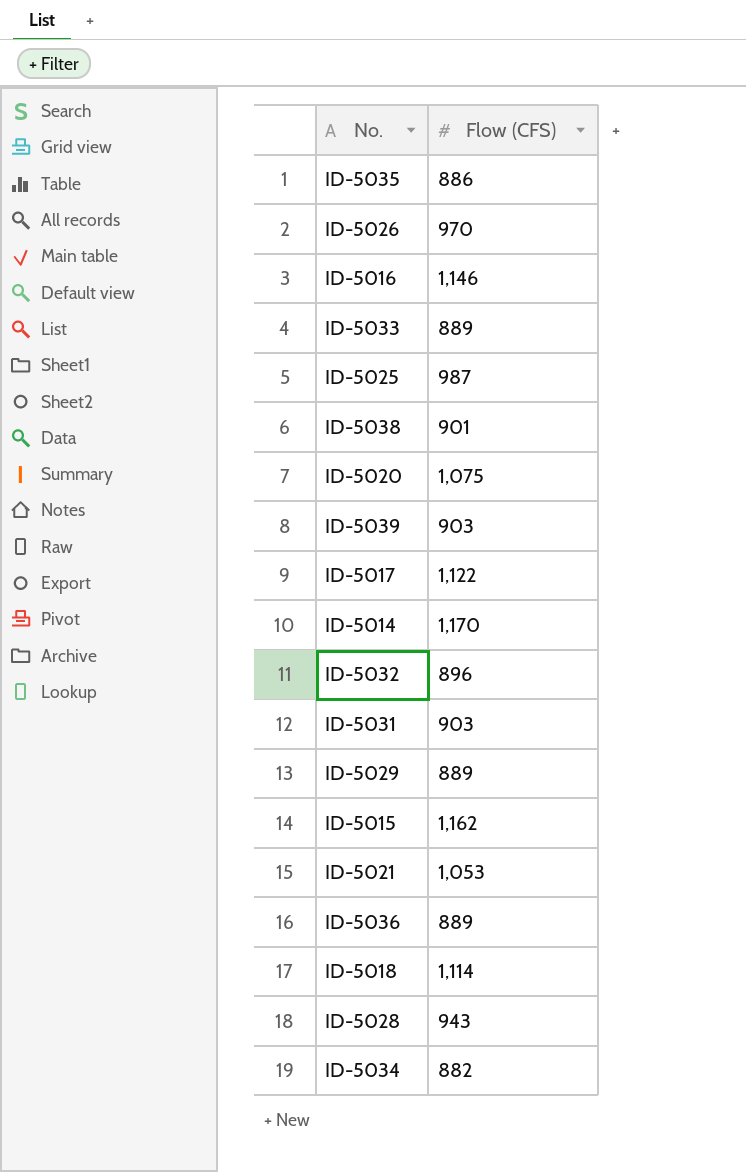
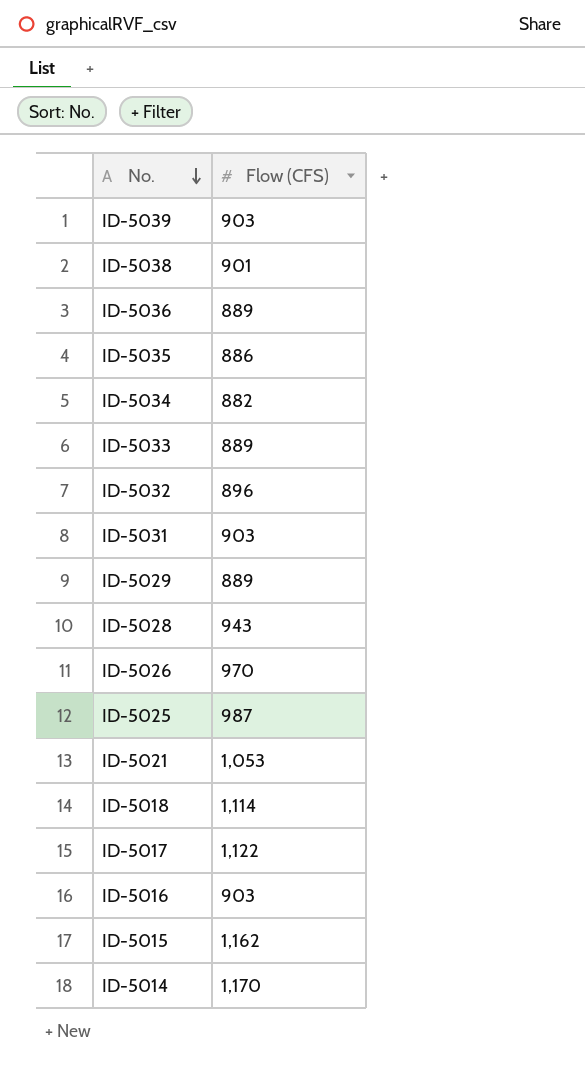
row order: none -> No. descending
row ID-5020: 1,075 -> none
ID-5016 | Flow (CFS): 1,146 -> 903

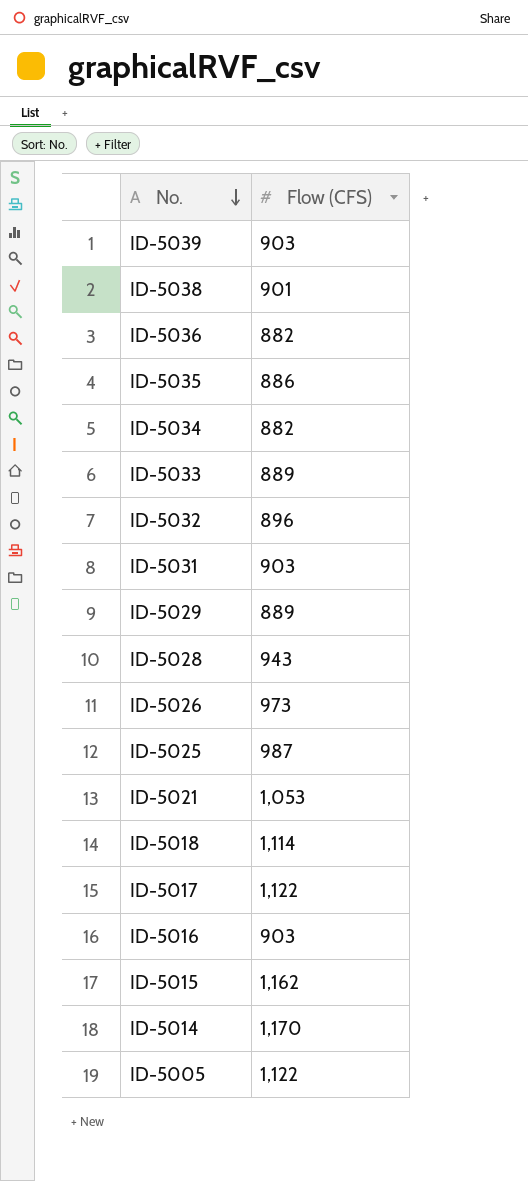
ID-5036 | Flow (CFS): 889 -> 882
ID-5026 | Flow (CFS): 970 -> 973
row ID-5005: none -> 1,122

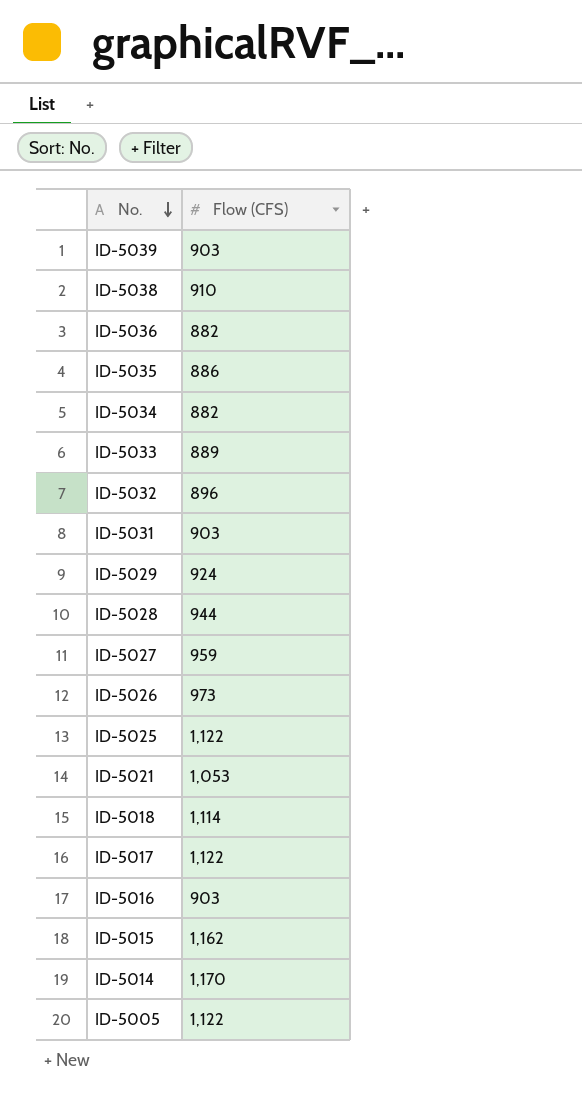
ID-5038 | Flow (CFS): 901 -> 910
ID-5029 | Flow (CFS): 889 -> 924
ID-5028 | Flow (CFS): 943 -> 944
row ID-5027: none -> 959
ID-5025 | Flow (CFS): 987 -> 1,122

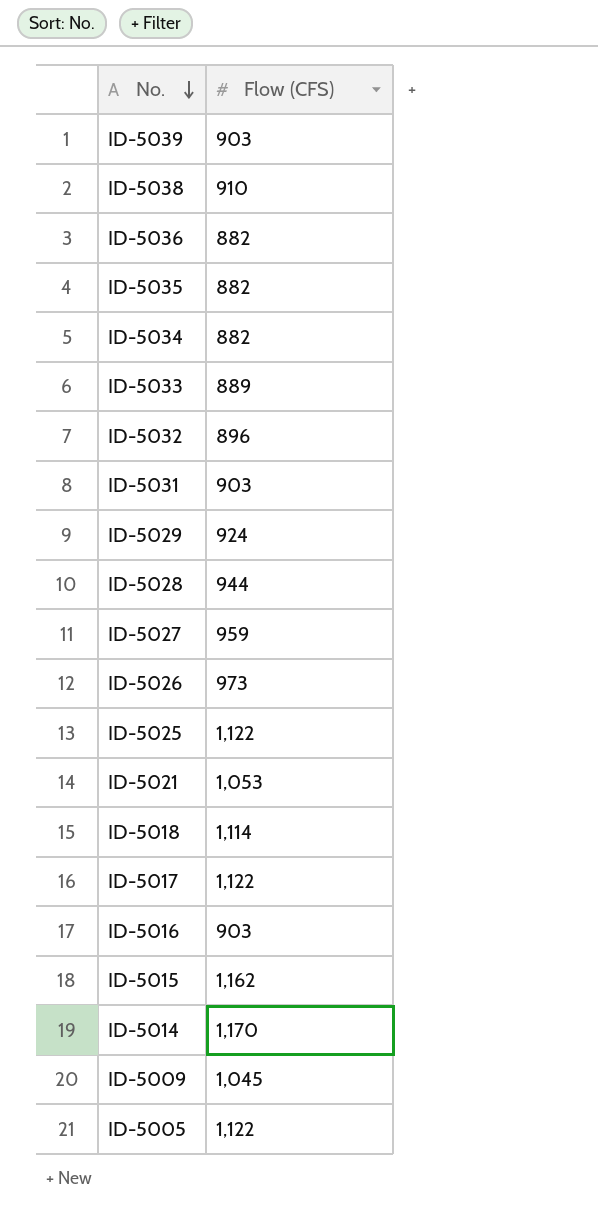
ID-5035 | Flow (CFS): 886 -> 882
row ID-5009: none -> 1,045

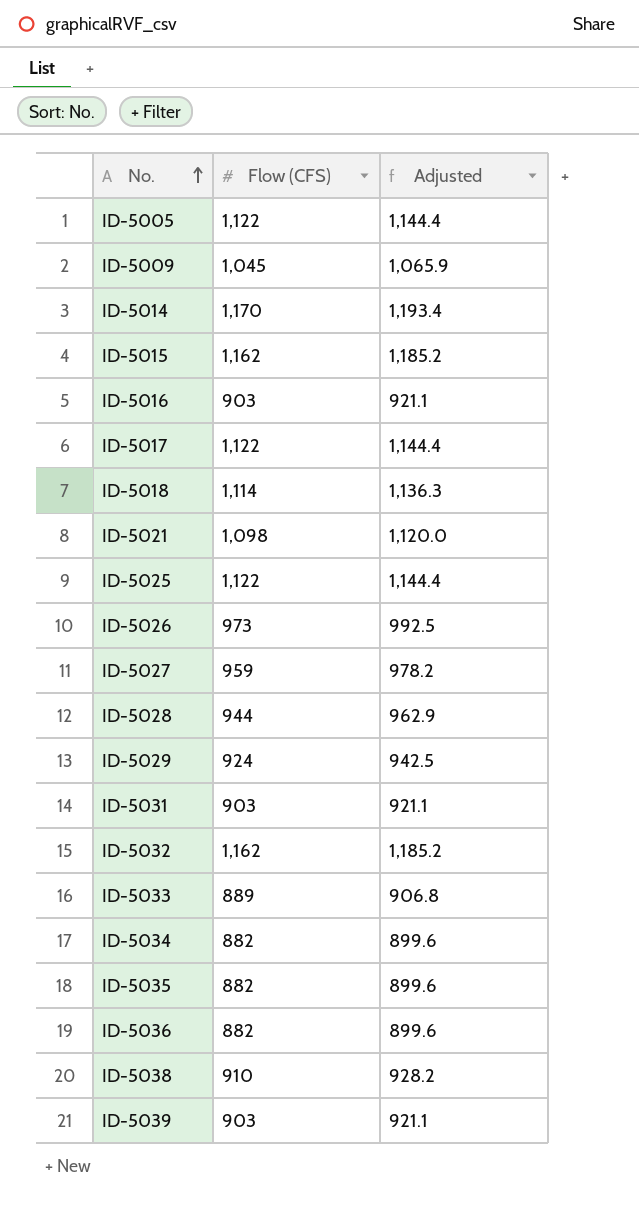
row order: No. descending -> No. ascending
column Adjusted | formula: none -> [Flow (CFS)] * 1.02
ID-5021 | Flow (CFS): 1,053 -> 1,098
ID-5032 | Flow (CFS): 896 -> 1,162

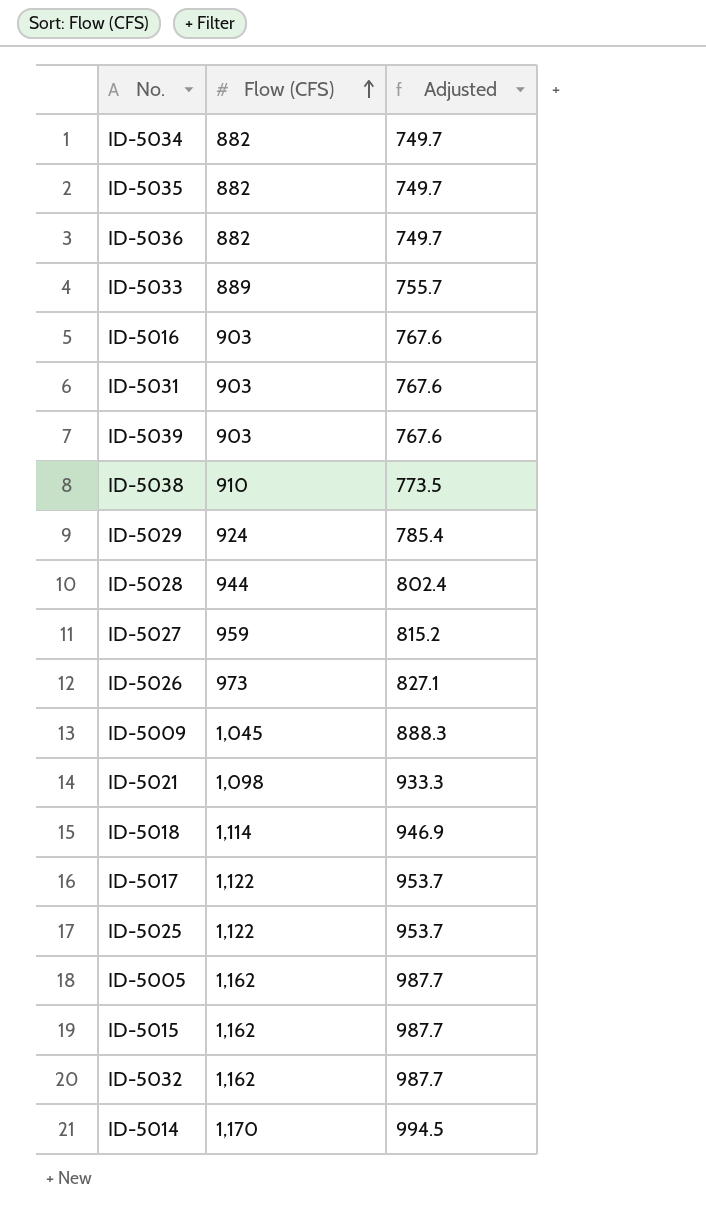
row order: No. ascending -> Flow (CFS) ascending
column Adjusted | formula: [Flow (CFS)] * 1.02 -> [Flow (CFS)] * 0.85
ID-5005 | Flow (CFS): 1,122 -> 1,162

